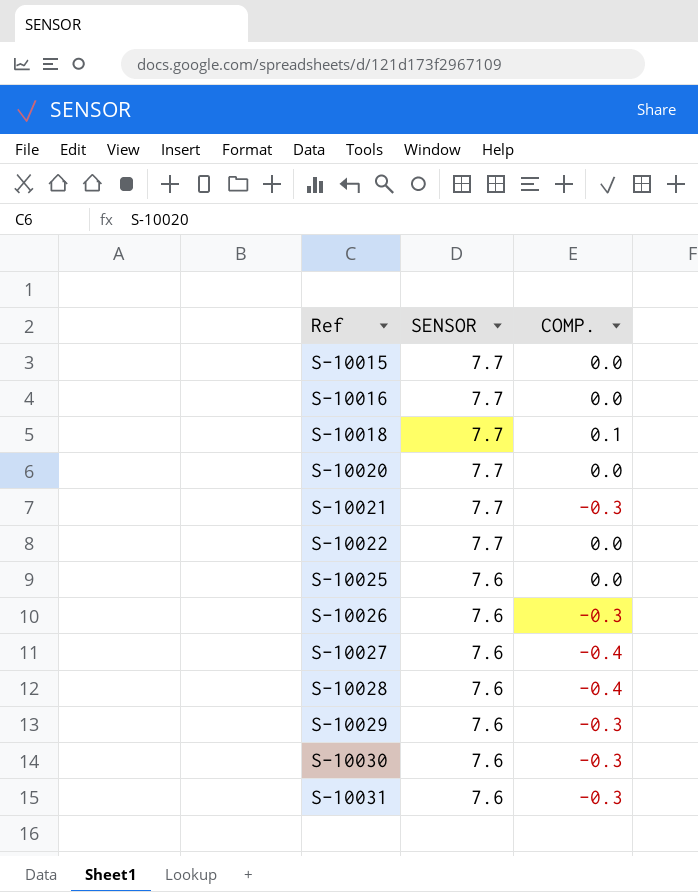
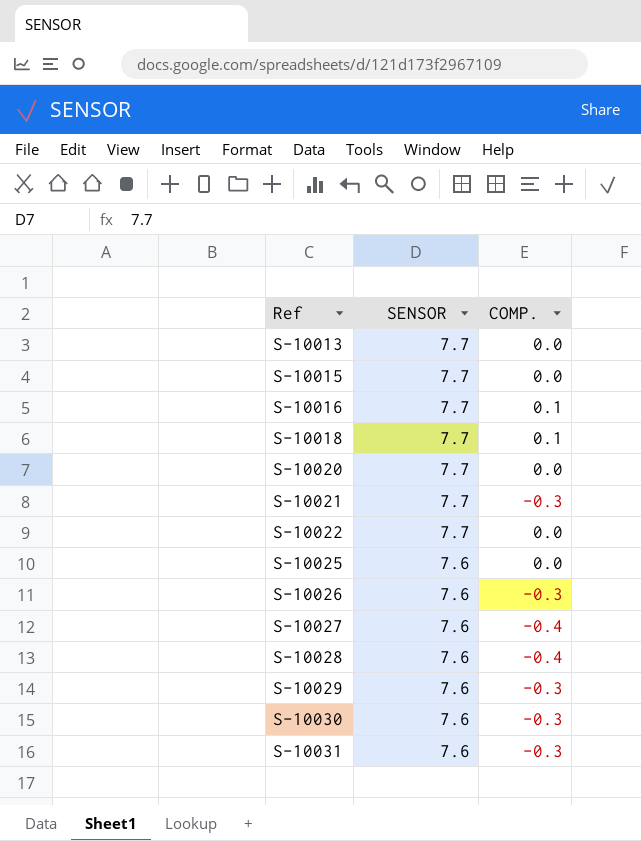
row S-10013: none -> 7.7 | 0.0
S-10016 | COMP.: 0.0 -> 0.1

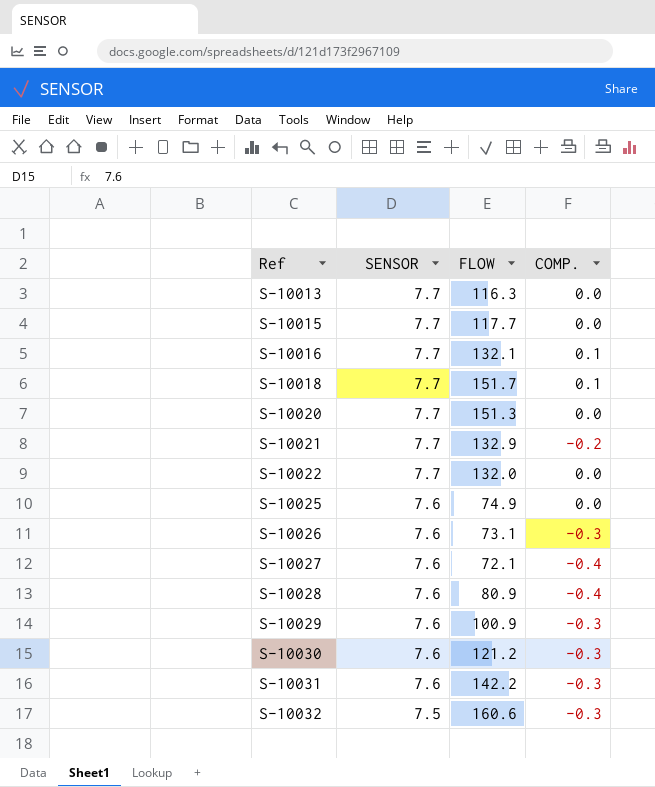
column FLOW | position: none -> 3
S-10021 | COMP.: -0.3 -> -0.2
row S-10032: none -> 7.5 | 160.6 | -0.3

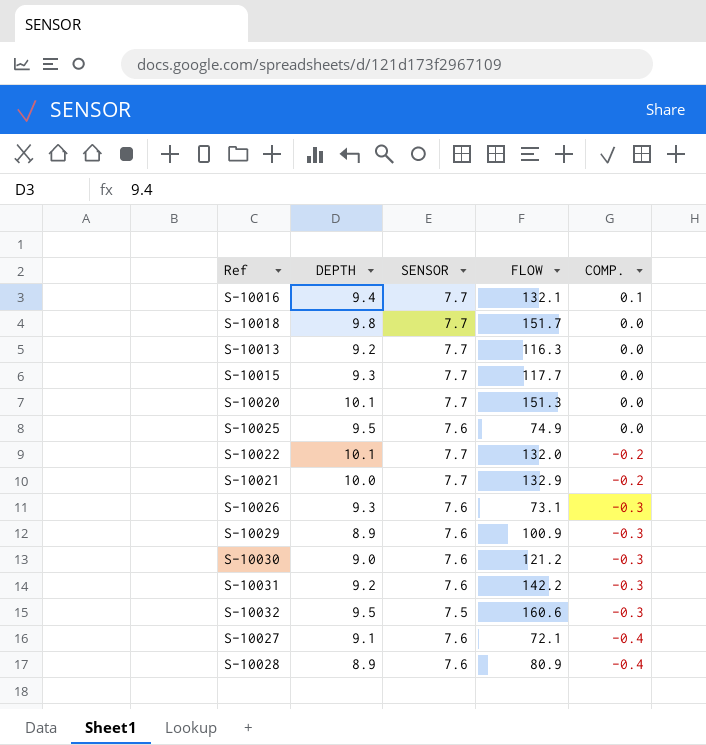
row order: Ref ascending -> COMP. descending
column DEPTH | position: none -> 2
S-10018 | COMP.: 0.1 -> 0.0
S-10022 | COMP.: 0.0 -> -0.2

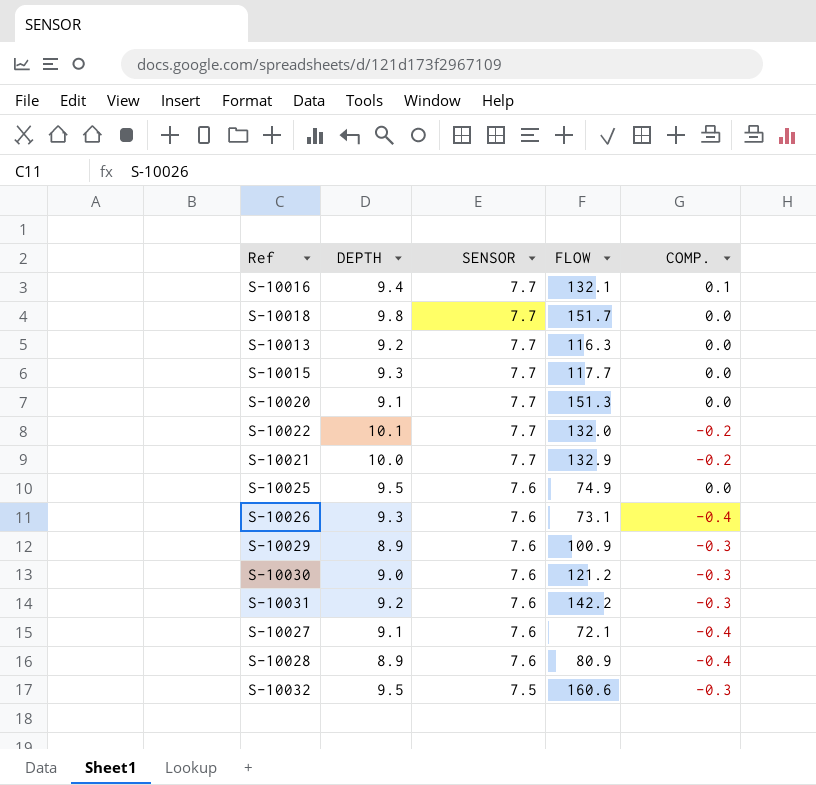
row order: COMP. descending -> SENSOR descending
S-10020 | DEPTH: 10.1 -> 9.1
S-10026 | COMP.: -0.3 -> -0.4

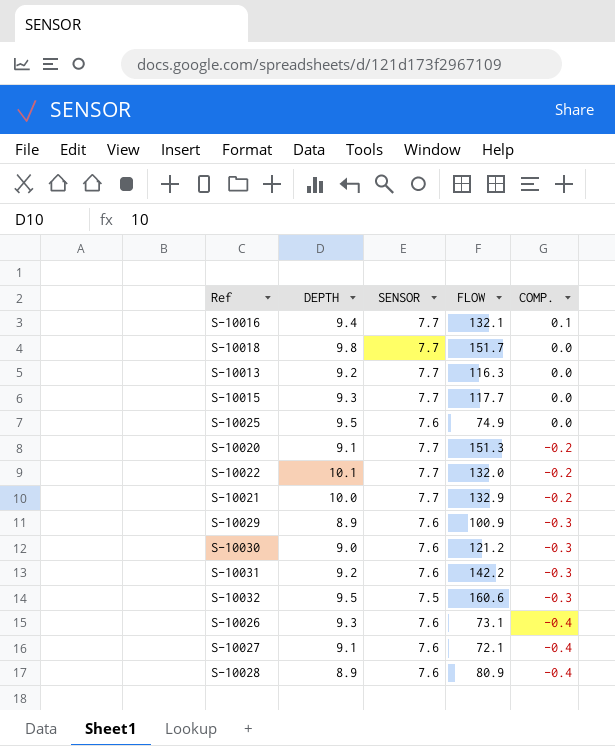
row order: SENSOR descending -> COMP. descending
S-10020 | COMP.: 0.0 -> -0.2

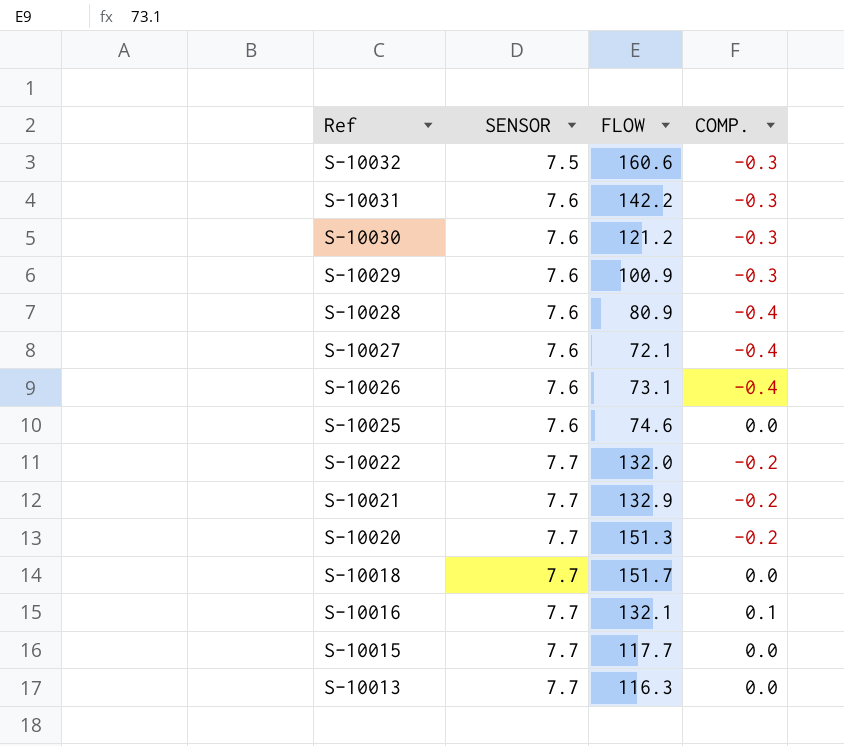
row order: COMP. descending -> Ref descending
column DEPTH | position: 2 -> none
S-10025 | FLOW: 74.9 -> 74.6

